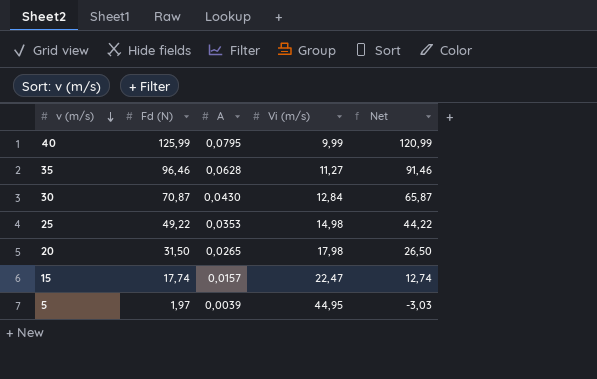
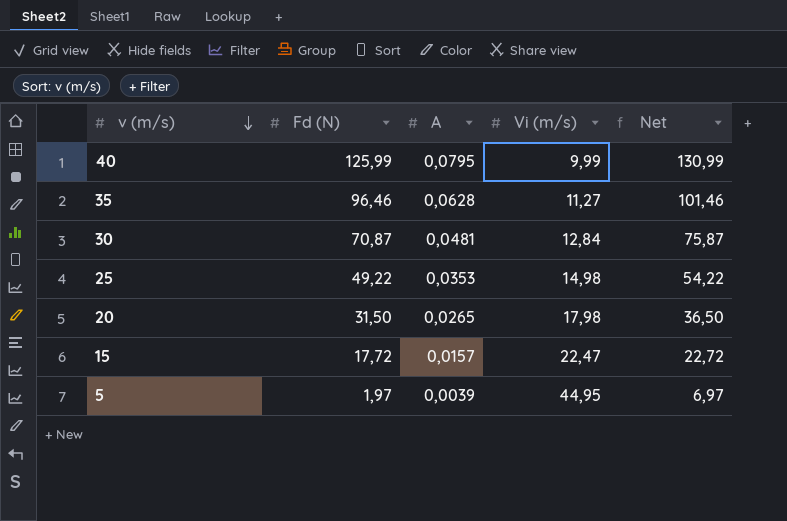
column Net | formula: [Fd (N)] - 5 -> [Fd (N)] + 5
30 | A: 0,0430 -> 0,0481
15 | Fd (N): 17,74 -> 17,72

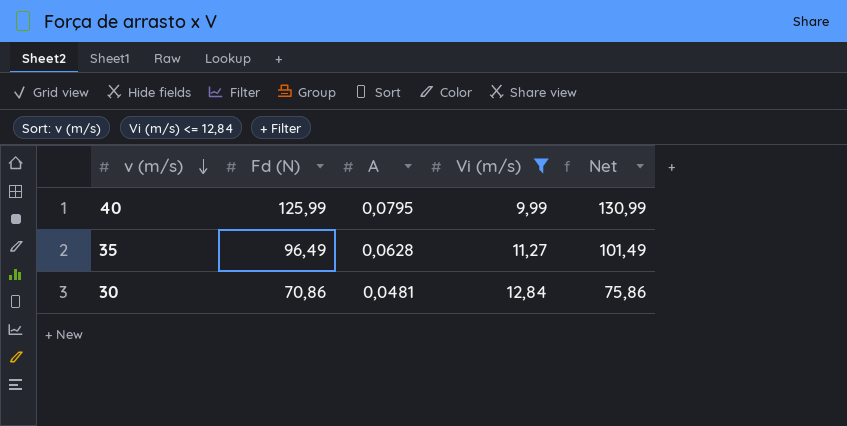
filter: none -> Vi (m/s) <= 12,84
35 | Fd (N): 96,46 -> 96,49
35 | Net: 101,46 -> 101,49
30 | Fd (N): 70,87 -> 70,86
30 | Net: 75,87 -> 75,86

